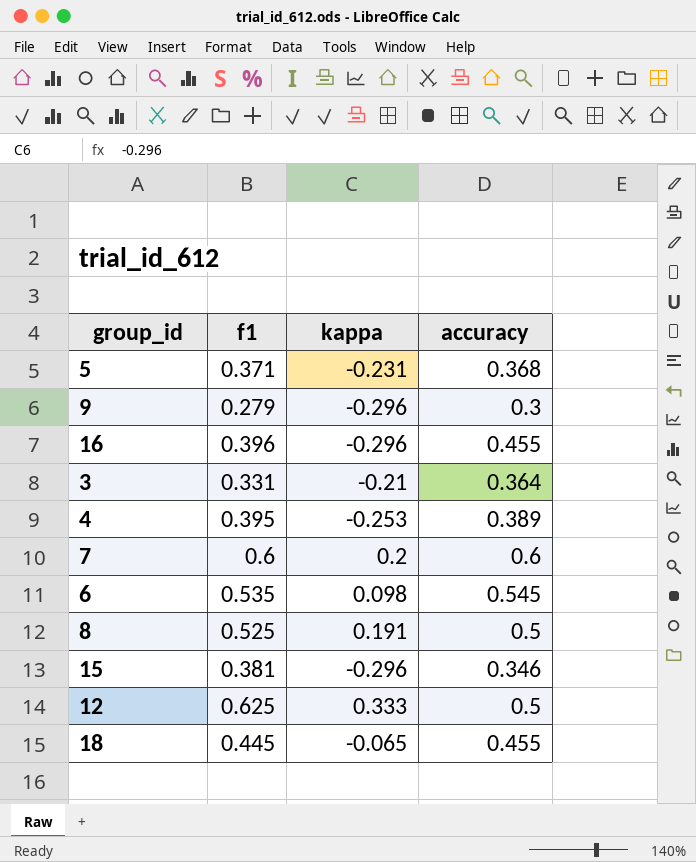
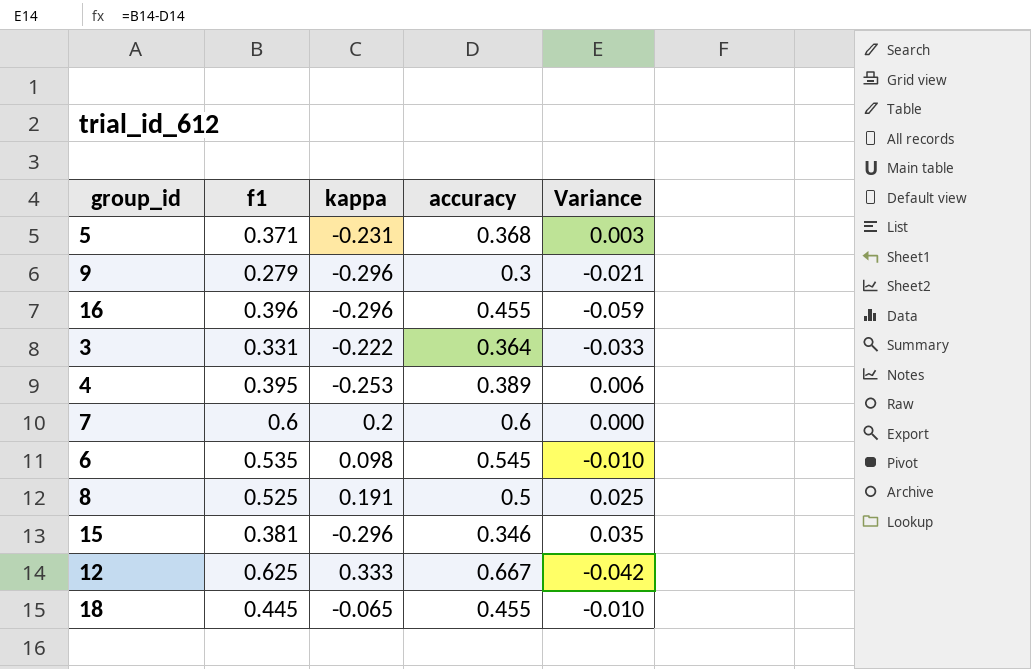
column Variance | formula: none -> [f1] - [accuracy]
3 | kappa: -0.21 -> -0.222
12 | accuracy: 0.5 -> 0.667

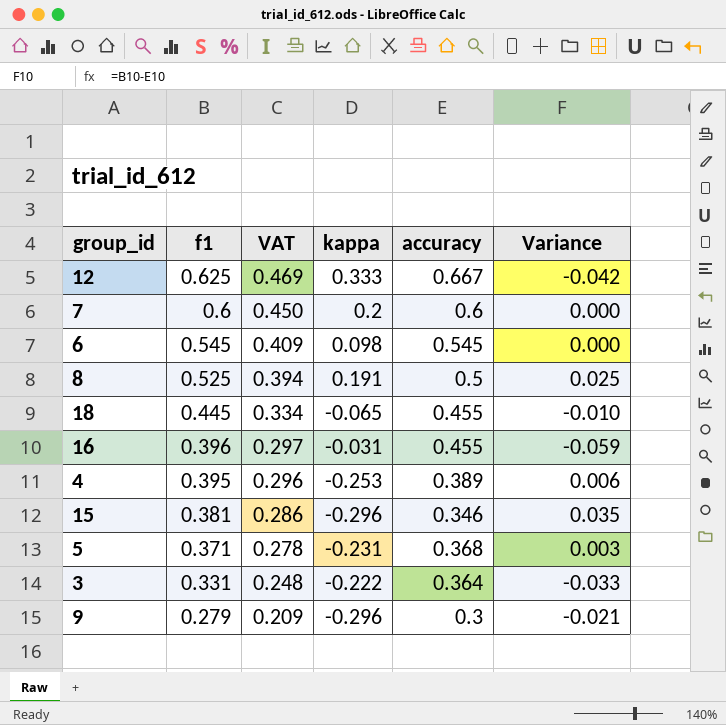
row order: none -> f1 descending
column VAT | formula: none -> [f1] * 0.75
6 | f1: 0.535 -> 0.545
6 | Variance: -0.010 -> 0.000
16 | kappa: -0.296 -> -0.031

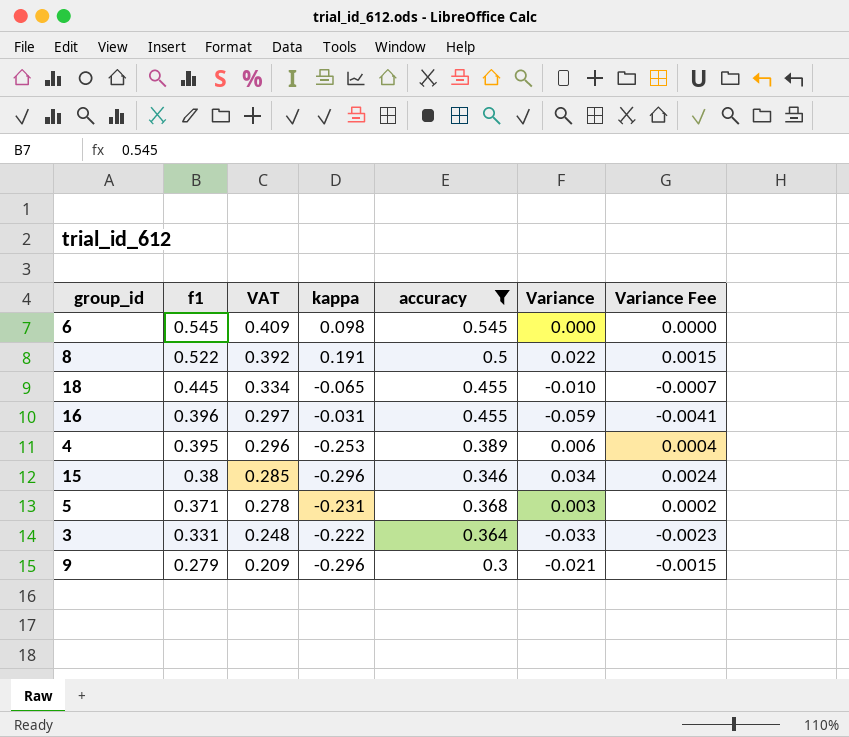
filter: none -> accuracy <= 0.545
column Variance Fee | formula: none -> [Variance] * 0.07
8 | f1: 0.525 -> 0.522
8 | VAT: 0.394 -> 0.392
8 | Variance: 0.025 -> 0.022
15 | f1: 0.381 -> 0.38
15 | VAT: 0.286 -> 0.285
15 | Variance: 0.035 -> 0.034

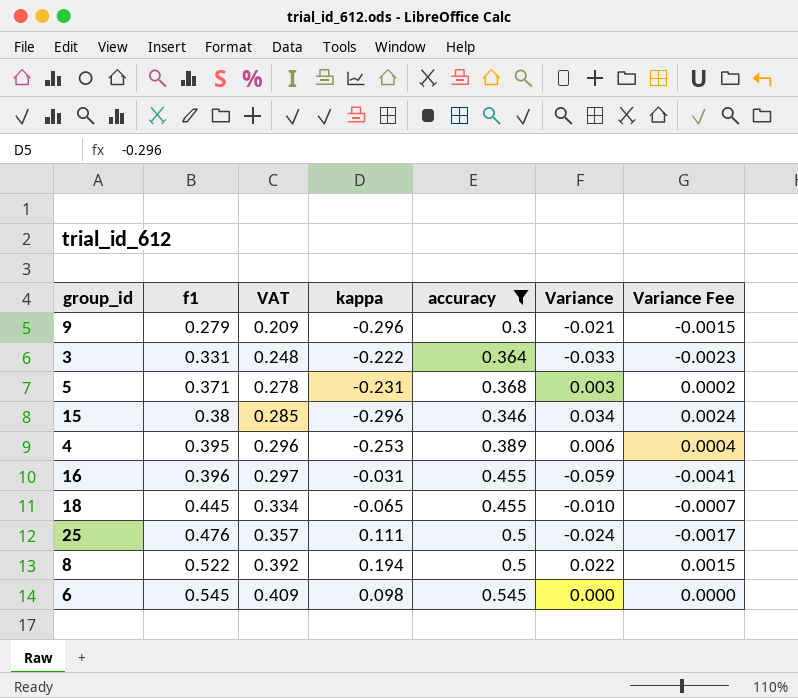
row order: f1 descending -> f1 ascending
row 25: none -> 0.476 | 0.357 | 0.111 | 0.5 | -0.024 | -0.0017
8 | kappa: 0.191 -> 0.194

